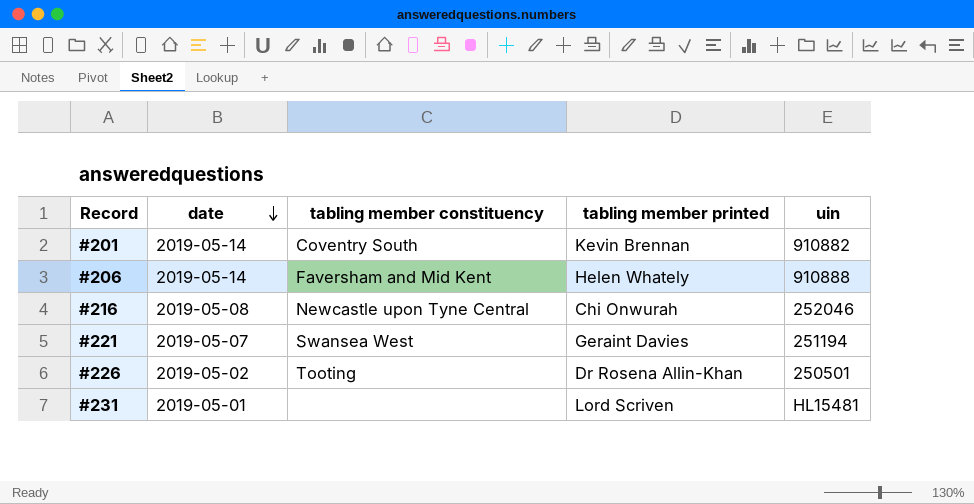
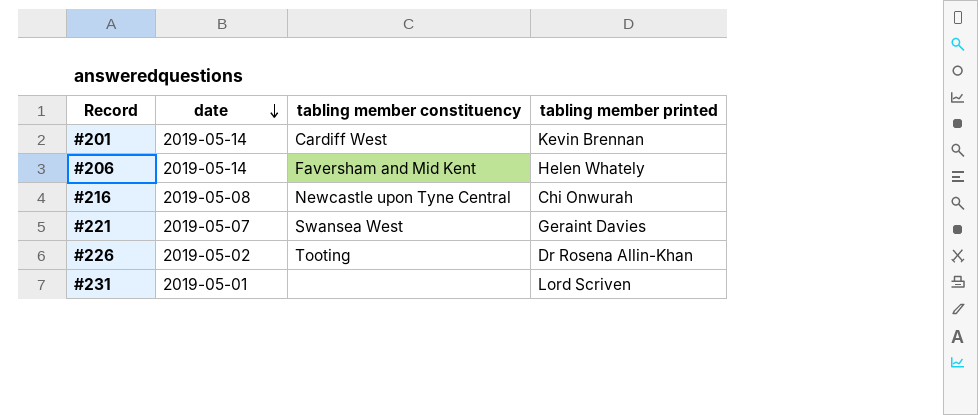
column uin | position: 5 -> none
#201 | tabling member constituency: Coventry South -> Cardiff West

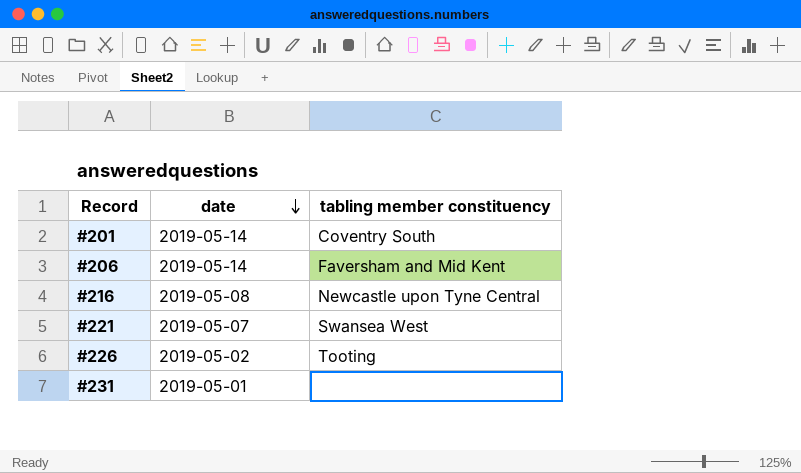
column tabling member printed | position: 4 -> none
#201 | tabling member constituency: Cardiff West -> Coventry South

